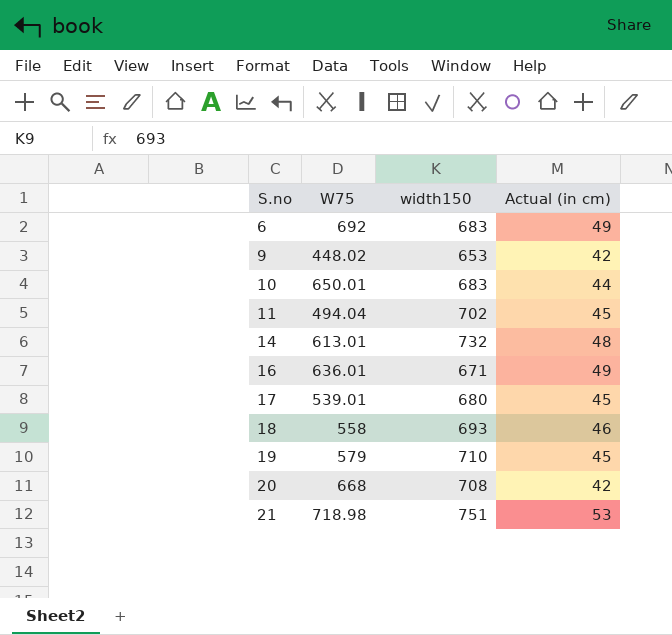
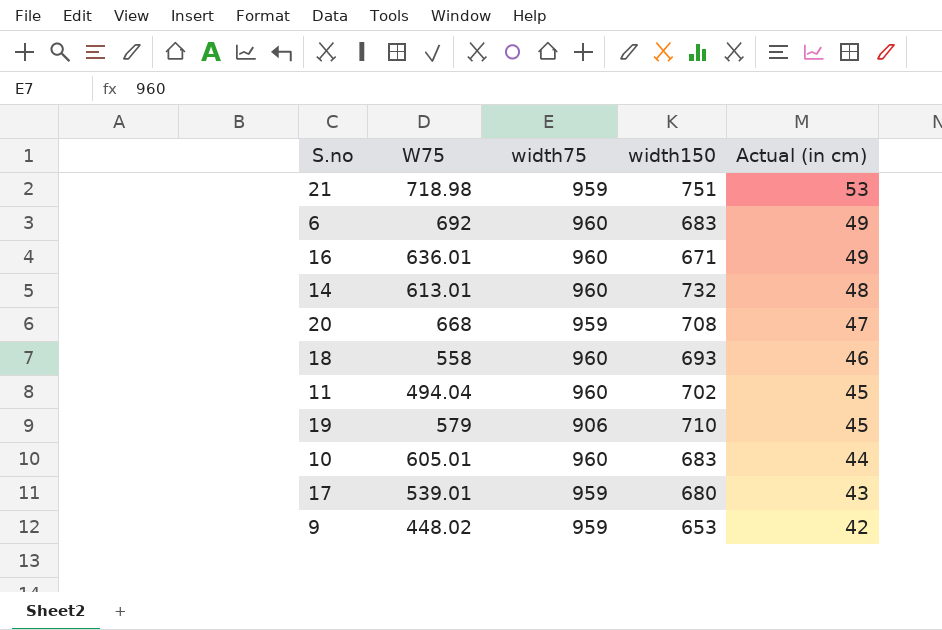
row order: S.no ascending -> Actual (in cm) descending
column width75 | position: none -> 3
20 | Actual (in cm): 42 -> 47
10 | W75: 650.01 -> 605.01
17 | Actual (in cm): 45 -> 43

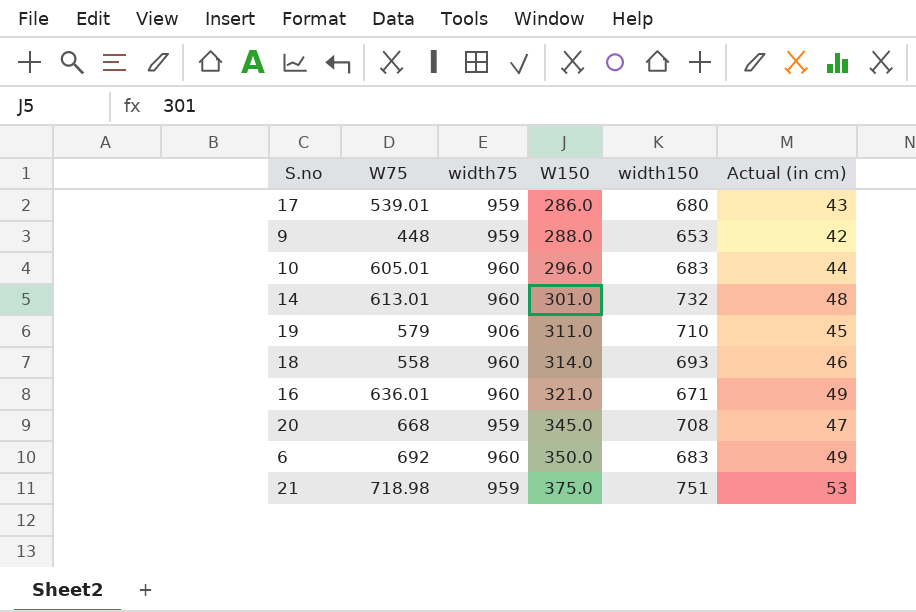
row order: Actual (in cm) descending -> W150 ascending
column W150 | position: none -> 4
row 11: 494.04 | 960 | 702 | 45 -> none
9 | W75: 448.02 -> 448

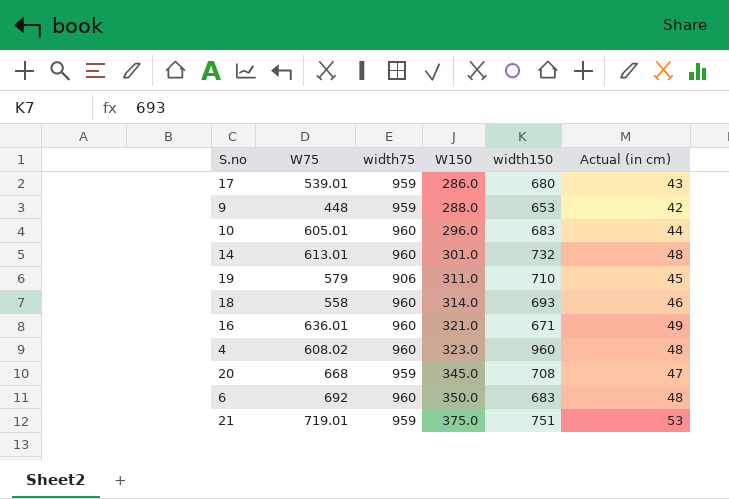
row 4: none -> 608.02 | 960 | 323.0 | 960 | 48
6 | Actual (in cm): 49 -> 48
21 | W75: 718.98 -> 719.01

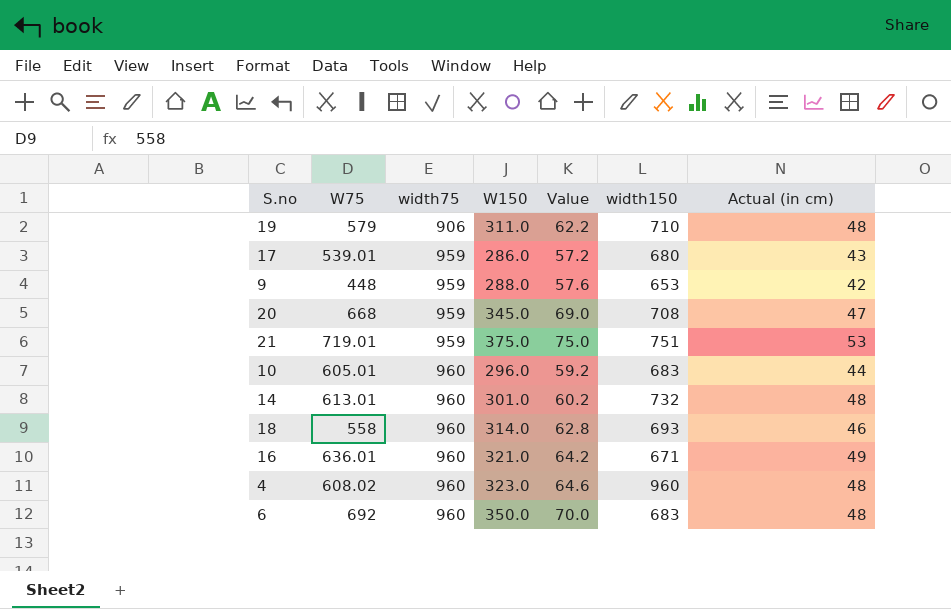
row order: W150 ascending -> width75 ascending
column Value | formula: none -> [W150] * 0.2
19 | Actual (in cm): 45 -> 48

